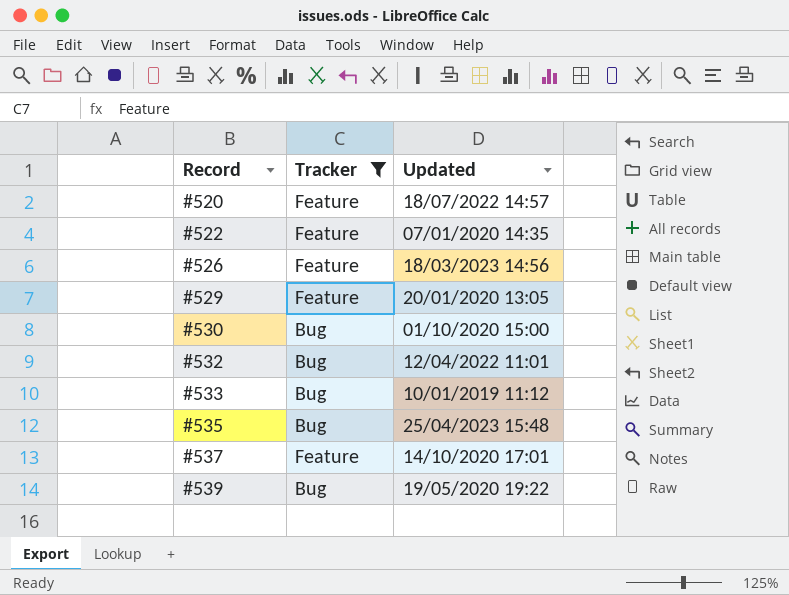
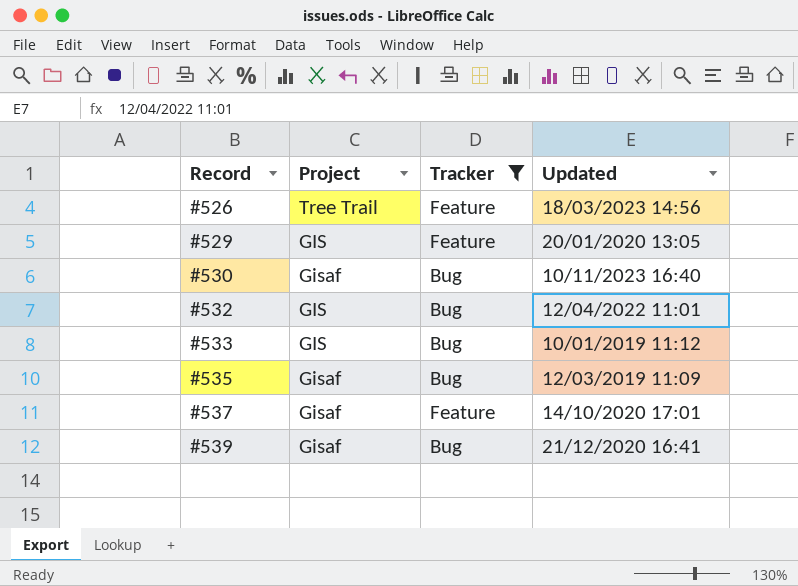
column Project | position: none -> 2
row #520: Feature | 18/07/2022 14:57 -> none
row #522: Feature | 07/01/2020 14:35 -> none
#530 | Updated: 01/10/2020 15:00 -> 10/11/2023 16:40
#535 | Updated: 25/04/2023 15:48 -> 12/03/2019 11:09
#539 | Updated: 19/05/2020 19:22 -> 21/12/2020 16:41

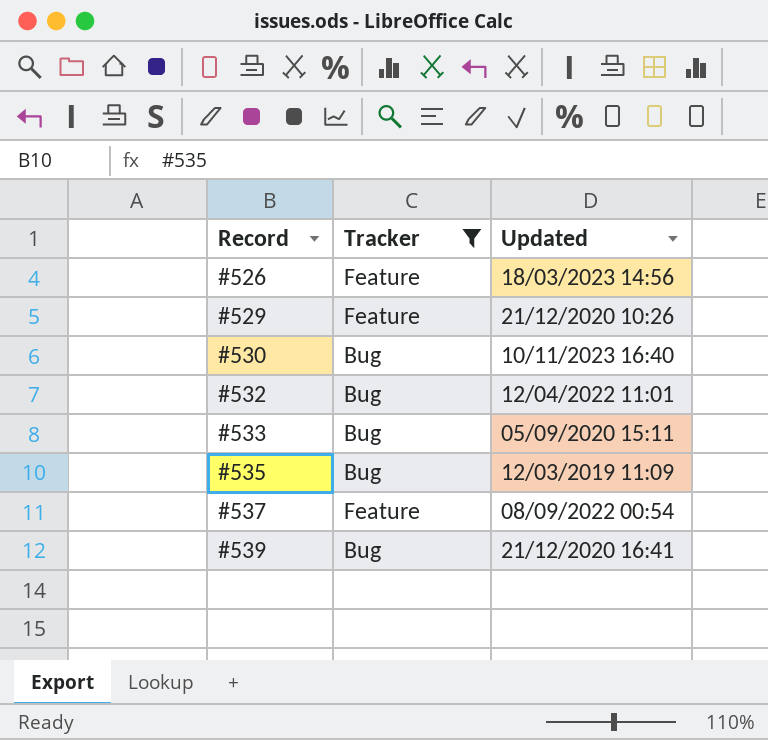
column Project | position: 2 -> none
#529 | Updated: 20/01/2020 13:05 -> 21/12/2020 10:26
#533 | Updated: 10/01/2019 11:12 -> 05/09/2020 15:11
#537 | Updated: 14/10/2020 17:01 -> 08/09/2022 00:54

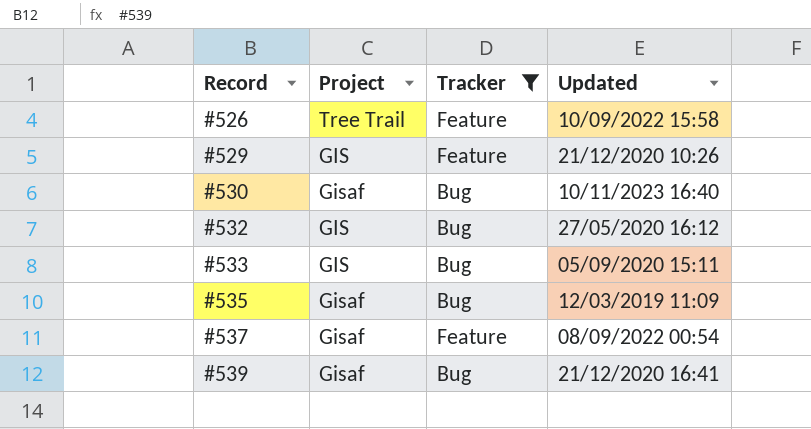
column Project | position: none -> 2
#526 | Updated: 18/03/2023 14:56 -> 10/09/2022 15:58
#532 | Updated: 12/04/2022 11:01 -> 27/05/2020 16:12

